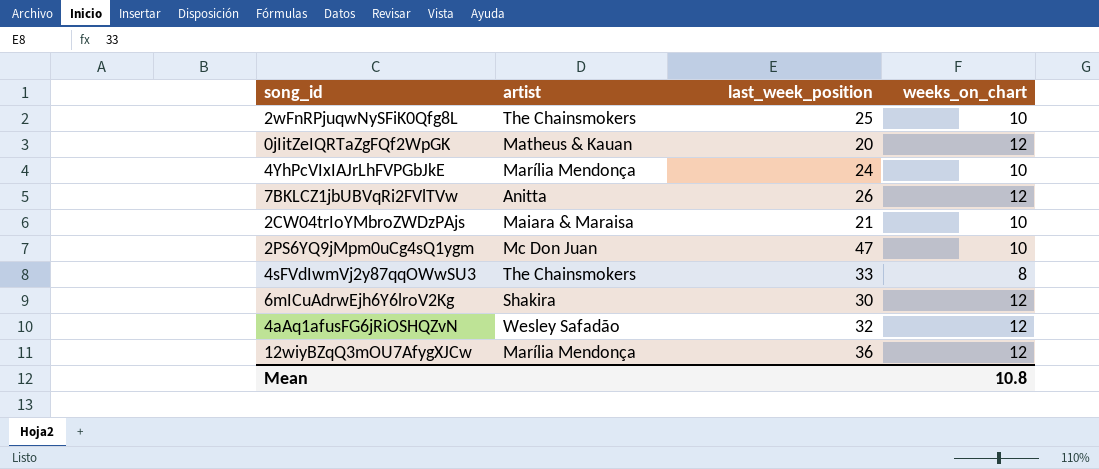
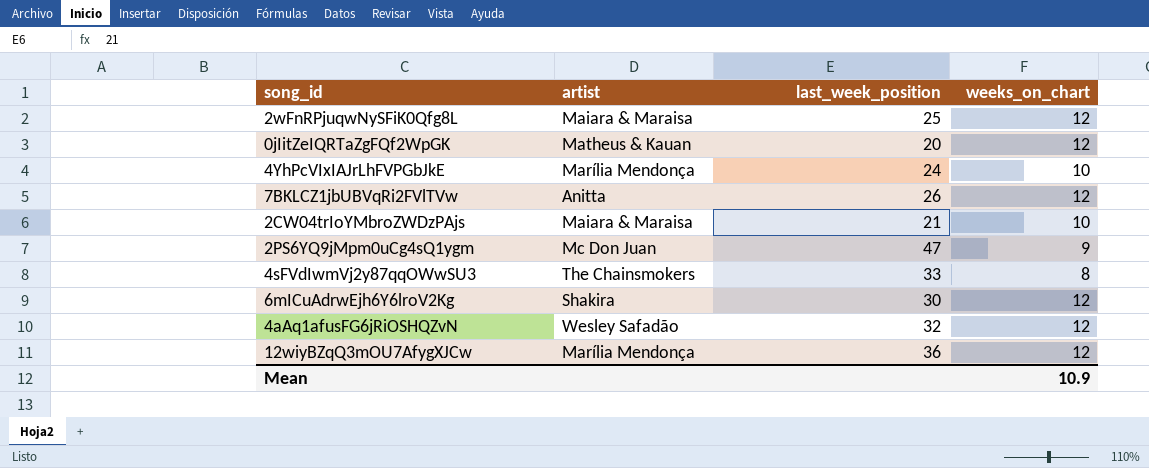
2wFnRPjuqwNySFiK0Qfg8L | artist: The Chainsmokers -> Maiara & Maraisa
2wFnRPjuqwNySFiK0Qfg8L | weeks_on_chart: 10 -> 12
2PS6YQ9jMpm0uCg4sQ1ygm | weeks_on_chart: 10 -> 9
Mean | weeks_on_chart: 10.8 -> 10.9

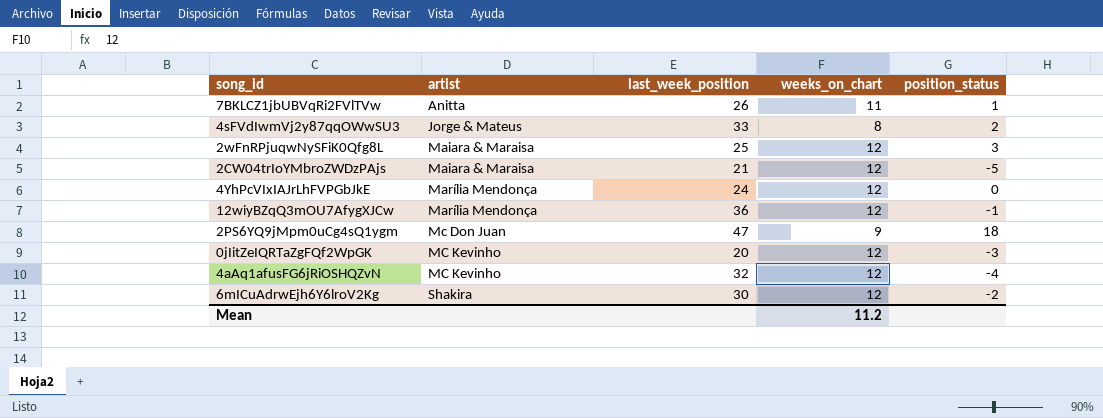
row order: none -> artist ascending
column position_status | position: none -> 5
7BKLCZ1jbUBVqRi2FVlTVw | weeks_on_chart: 12 -> 11
4sFVdIwmVj2y87qqOWwSU3 | artist: The Chainsmokers -> Jorge & Mateus
2CW04trIoYMbroZWDzPAjs | weeks_on_chart: 10 -> 12
4YhPcVIxIAJrLhFVPGbJkE | weeks_on_chart: 10 -> 12
0jIitZeIQRTaZgFQf2WpGK | artist: Matheus & Kauan -> MC Kevinho
4aAq1afusFG6jRiOSHQZvN | artist: Wesley Safadão -> MC Kevinho
Mean | weeks_on_chart: 10.9 -> 11.2

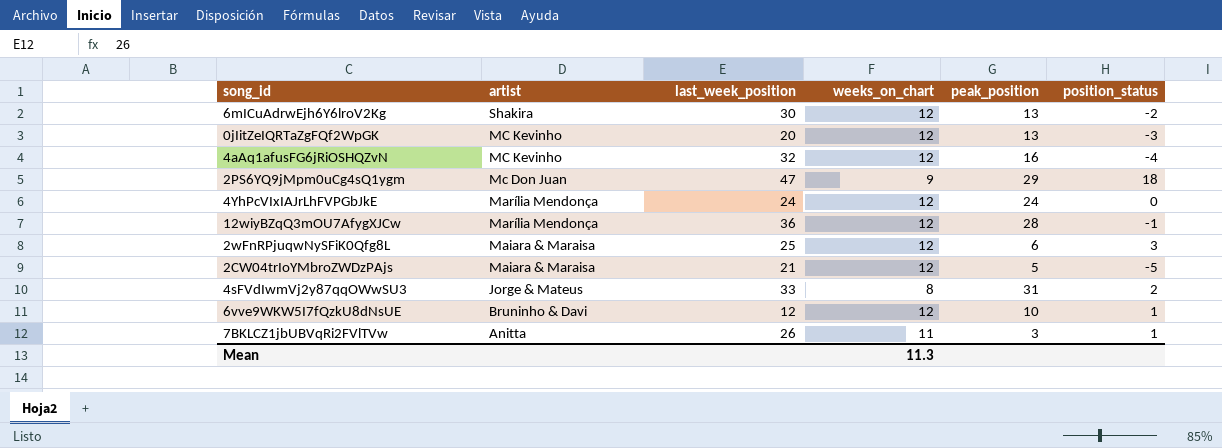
row order: artist ascending -> artist descending
column peak_position | position: none -> 5
row 6vve9WKW5I7fQzkU8dNsUE: none -> Bruninho & Davi | 12 | 12 | 10 | 1
Mean | weeks_on_chart: 11.2 -> 11.3

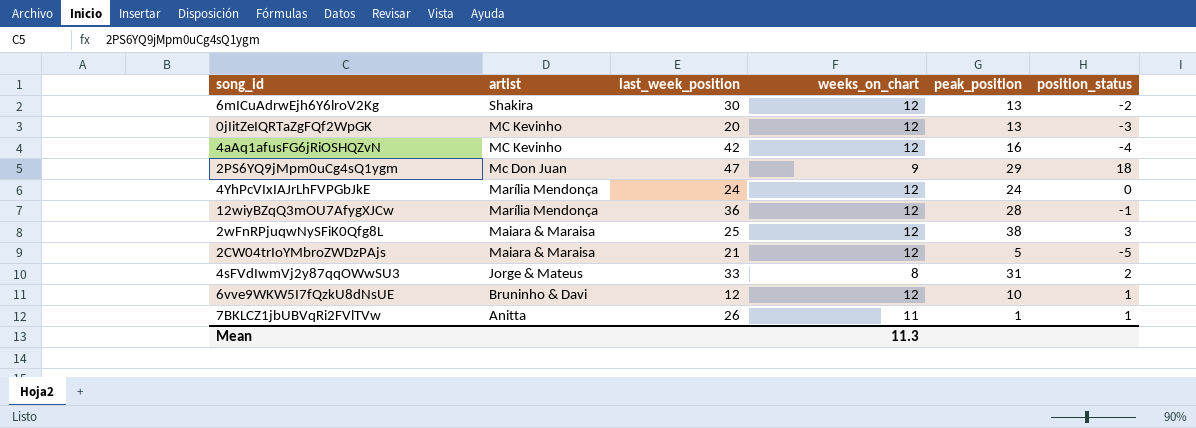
4aAq1afusFG6jRiOSHQZvN | last_week_position: 32 -> 42
2wFnRPjuqwNySFiK0Qfg8L | peak_position: 6 -> 38
7BKLCZ1jbUBVqRi2FVlTVw | peak_position: 3 -> 1

